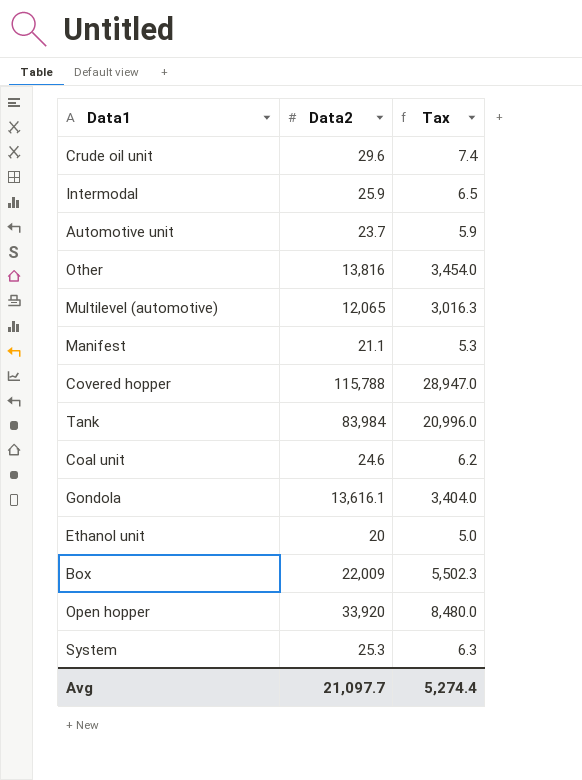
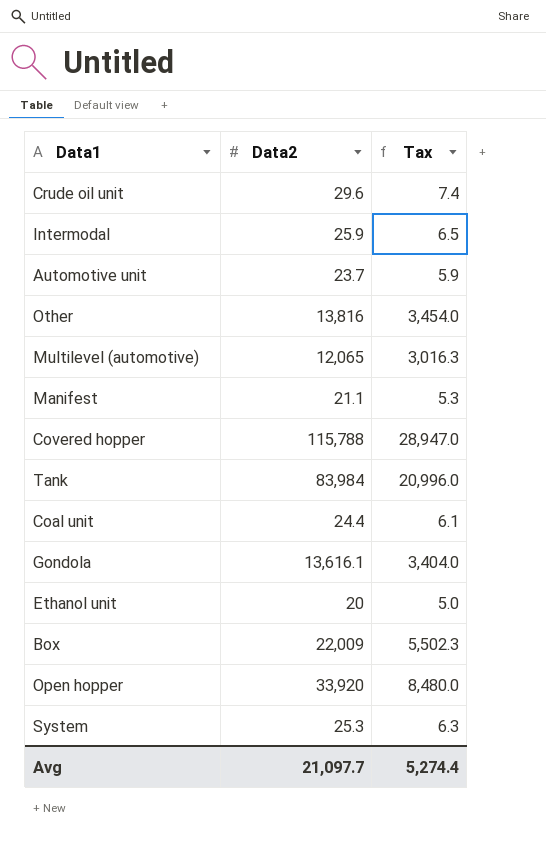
Coal unit | Data2: 24.6 -> 24.4
Coal unit | Tax: 6.2 -> 6.1

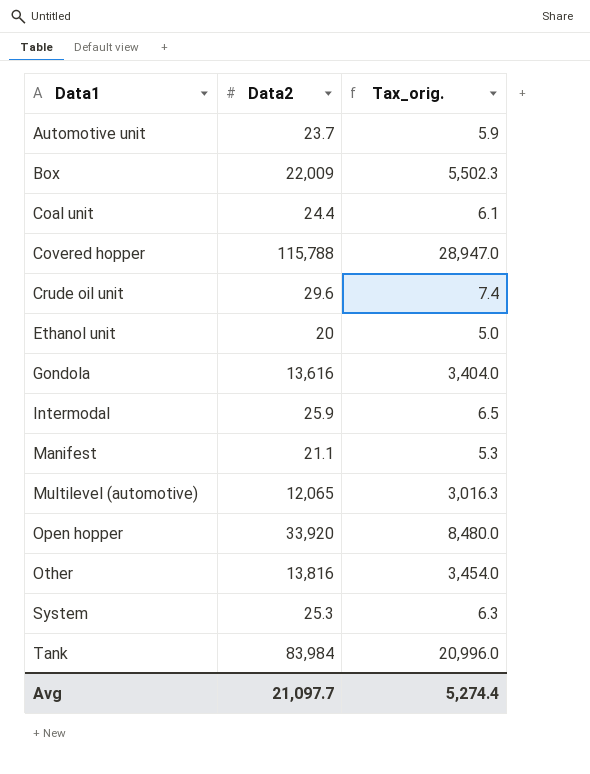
row order: none -> Data1 ascending
column name: Tax -> Tax_orig.
Gondola | Data2: 13,616.1 -> 13,616

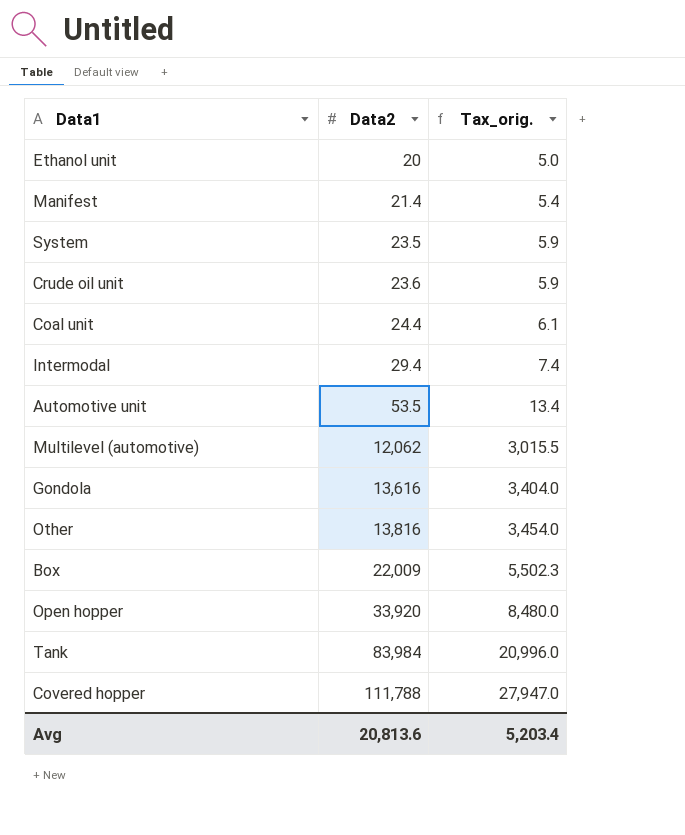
row order: Data1 ascending -> Data2 ascending
Manifest | Data2: 21.1 -> 21.4
Manifest | Tax_orig.: 5.3 -> 5.4
System | Data2: 25.3 -> 23.5
System | Tax_orig.: 6.3 -> 5.9
Crude oil unit | Data2: 29.6 -> 23.6
Crude oil unit | Tax_orig.: 7.4 -> 5.9
Intermodal | Data2: 25.9 -> 29.4
Intermodal | Tax_orig.: 6.5 -> 7.4
Automotive unit | Data2: 23.7 -> 53.5
Automotive unit | Tax_orig.: 5.9 -> 13.4
Multilevel (automotive) | Data2: 12,065 -> 12,062
Multilevel (automotive) | Tax_orig.: 3,016.3 -> 3,015.5
Covered hopper | Data2: 115,788 -> 111,788
Covered hopper | Tax_orig.: 28,947.0 -> 27,947.0
Avg | Data2: 21,097.7 -> 20,813.6
Avg | Tax_orig.: 5,274.4 -> 5,203.4

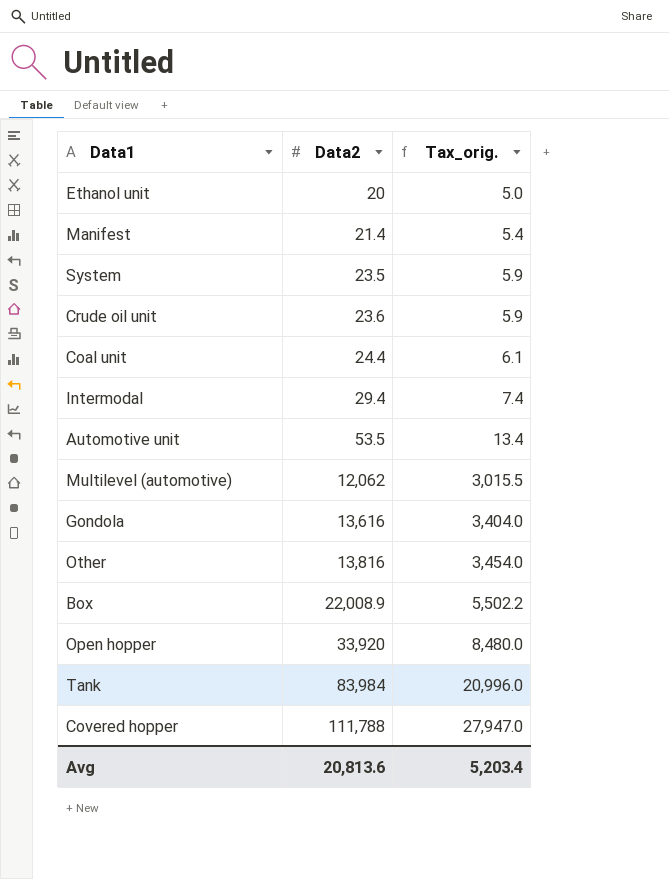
Box | Data2: 22,009 -> 22,008.9
Box | Tax_orig.: 5,502.3 -> 5,502.2

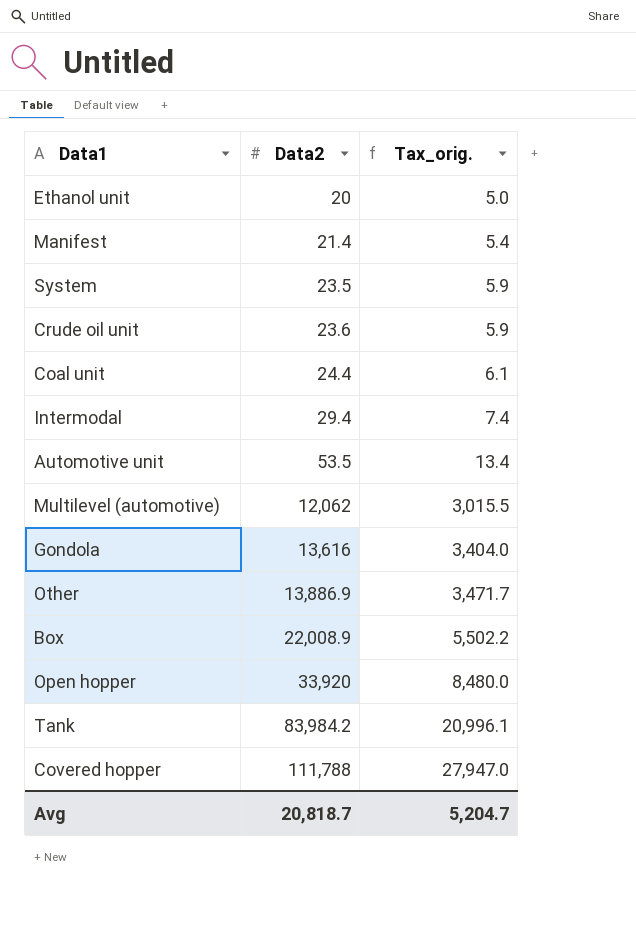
Other | Data2: 13,816 -> 13,886.9
Other | Tax_orig.: 3,454.0 -> 3,471.7
Tank | Data2: 83,984 -> 83,984.2
Tank | Tax_orig.: 20,996.0 -> 20,996.1
Avg | Data2: 20,813.6 -> 20,818.7
Avg | Tax_orig.: 5,203.4 -> 5,204.7

